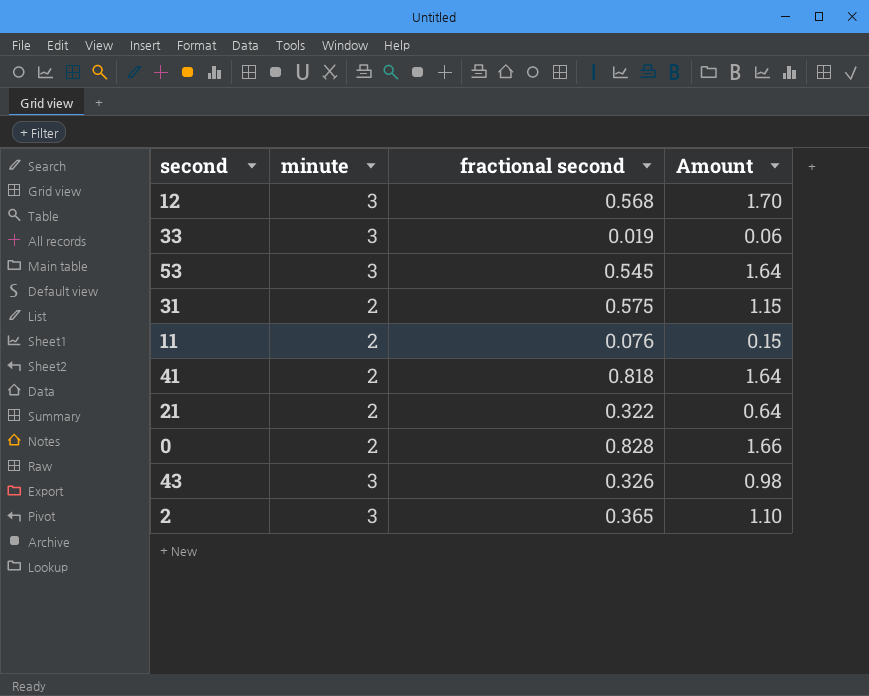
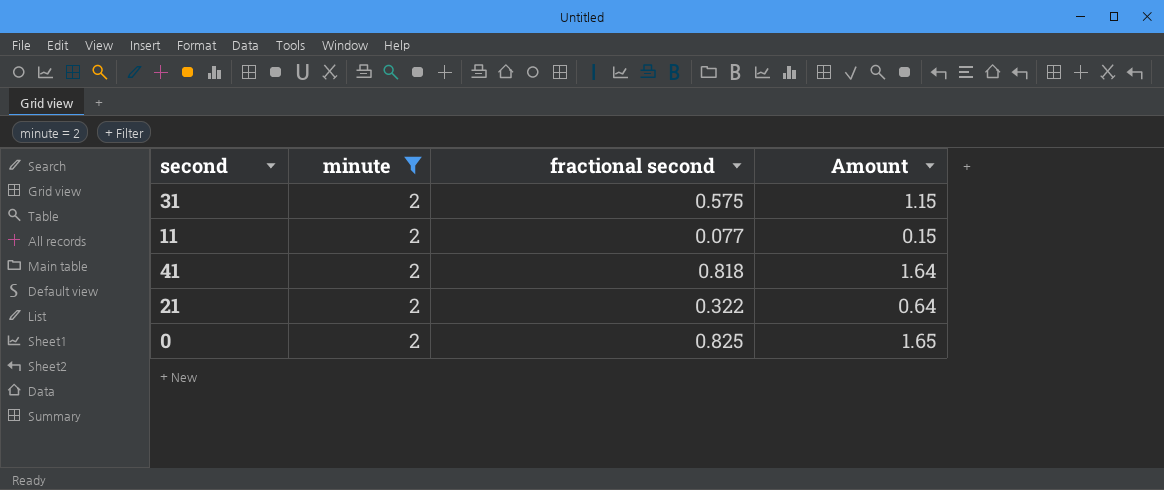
filter: none -> minute = 2
11 | fractional second: 0.076 -> 0.077
0 | fractional second: 0.828 -> 0.825
0 | Amount: 1.66 -> 1.65

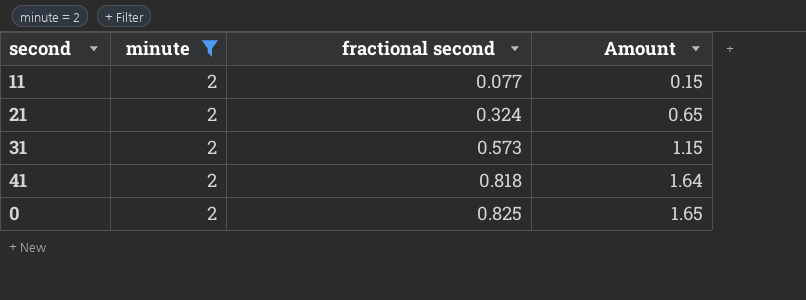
row order: none -> fractional second ascending
21 | fractional second: 0.322 -> 0.324
21 | Amount: 0.64 -> 0.65
31 | fractional second: 0.575 -> 0.573

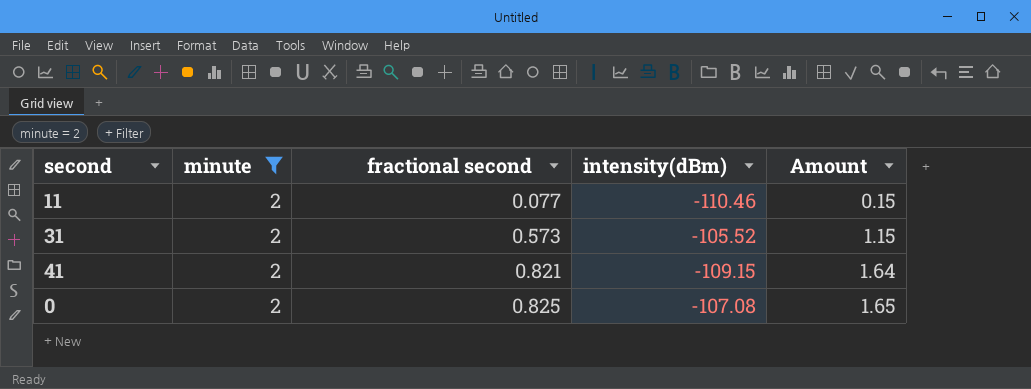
column intensity(dBm) | position: none -> 4
row 21: 2 | 0.324 | 0.65 -> none
41 | fractional second: 0.818 -> 0.821

